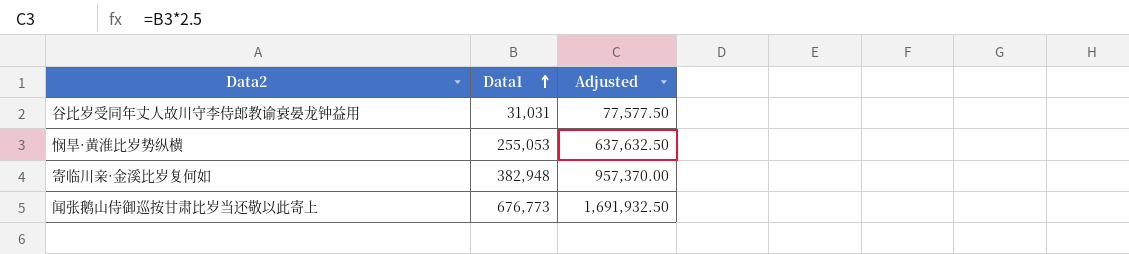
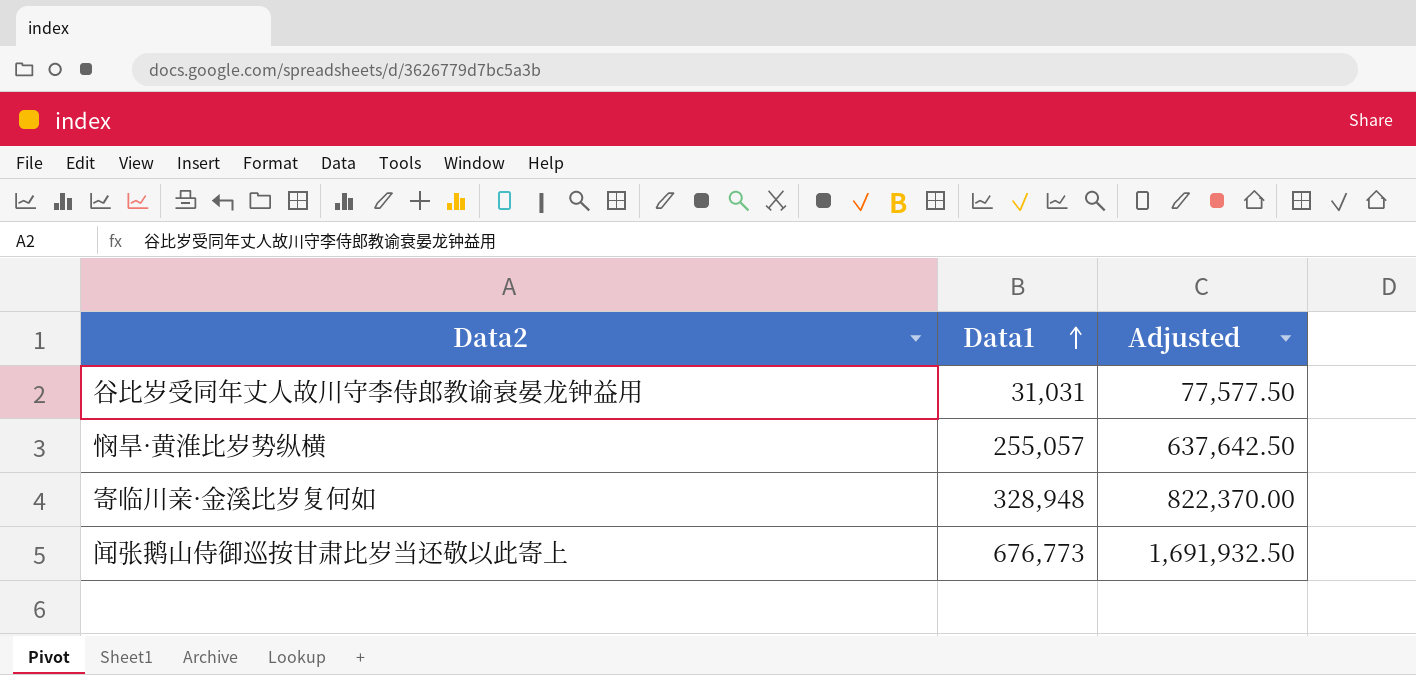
悯旱·黄淮比岁势纵横 | Data1: 255,053 -> 255,057
悯旱·黄淮比岁势纵横 | Adjusted: 637,632.50 -> 637,642.50
寄临川亲·金溪比岁复何如 | Data1: 382,948 -> 328,948
寄临川亲·金溪比岁复何如 | Adjusted: 957,370.00 -> 822,370.00

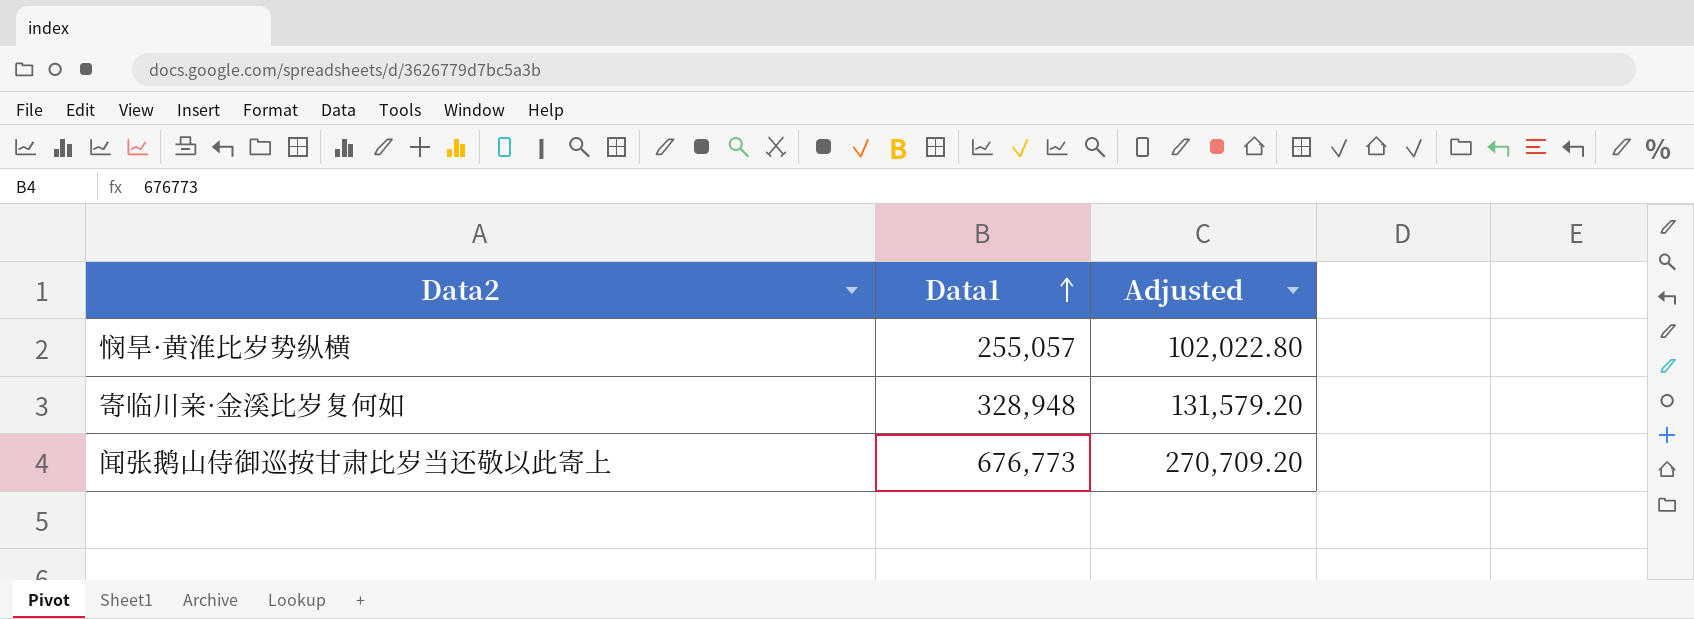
column Adjusted | formula: [Data1] * 2.5 -> [Data1] * 0.4
row 谷比岁受同年丈人故川守李侍郎教谕衰晏龙钟益用: 31,031 | 77,577.50 -> none

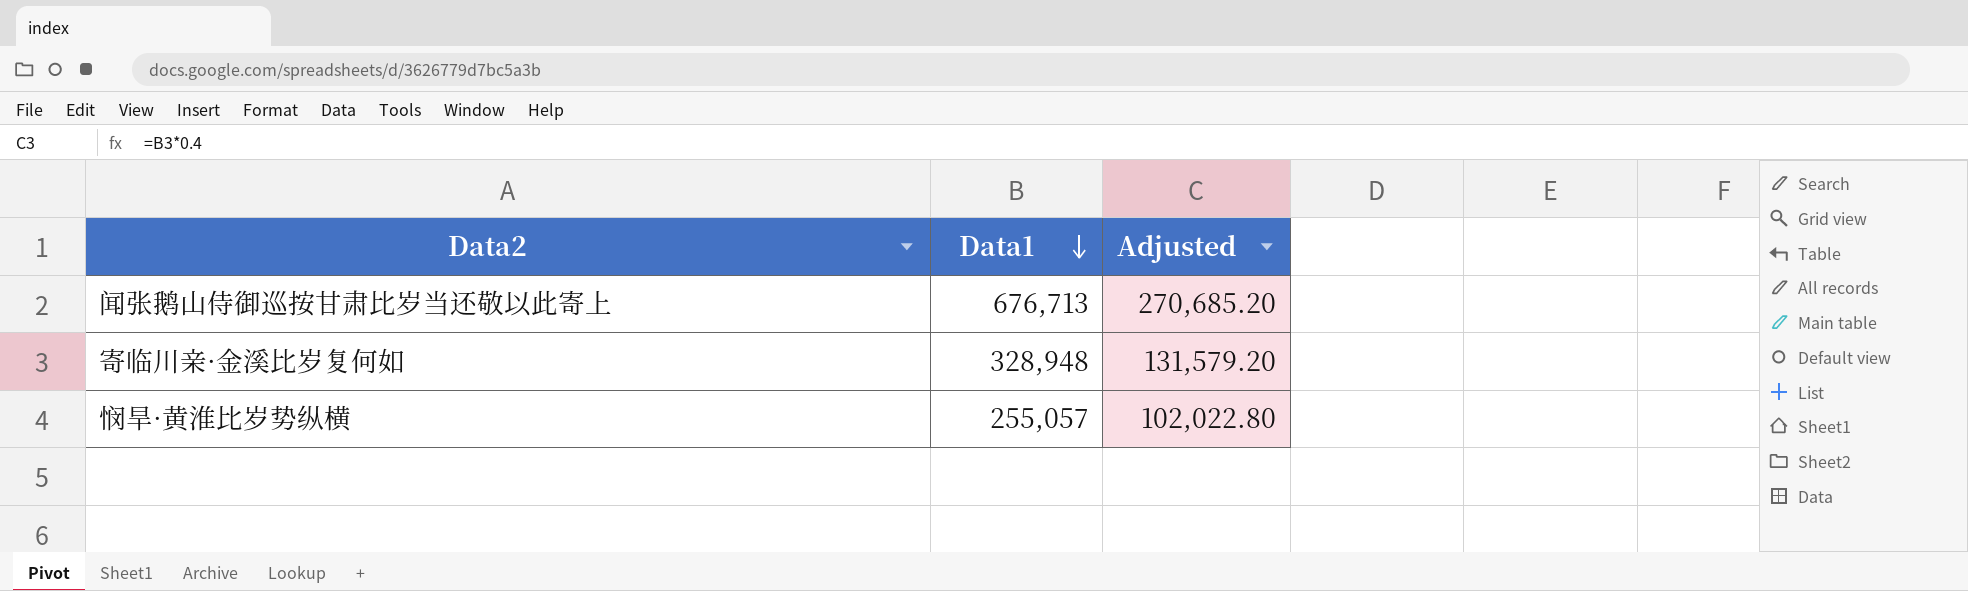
row order: Data1 ascending -> Data1 descending
闻张鹅山侍御巡按甘肃比岁当还敬以此寄上 | Data1: 676,773 -> 676,713
闻张鹅山侍御巡按甘肃比岁当还敬以此寄上 | Adjusted: 270,709.20 -> 270,685.20

